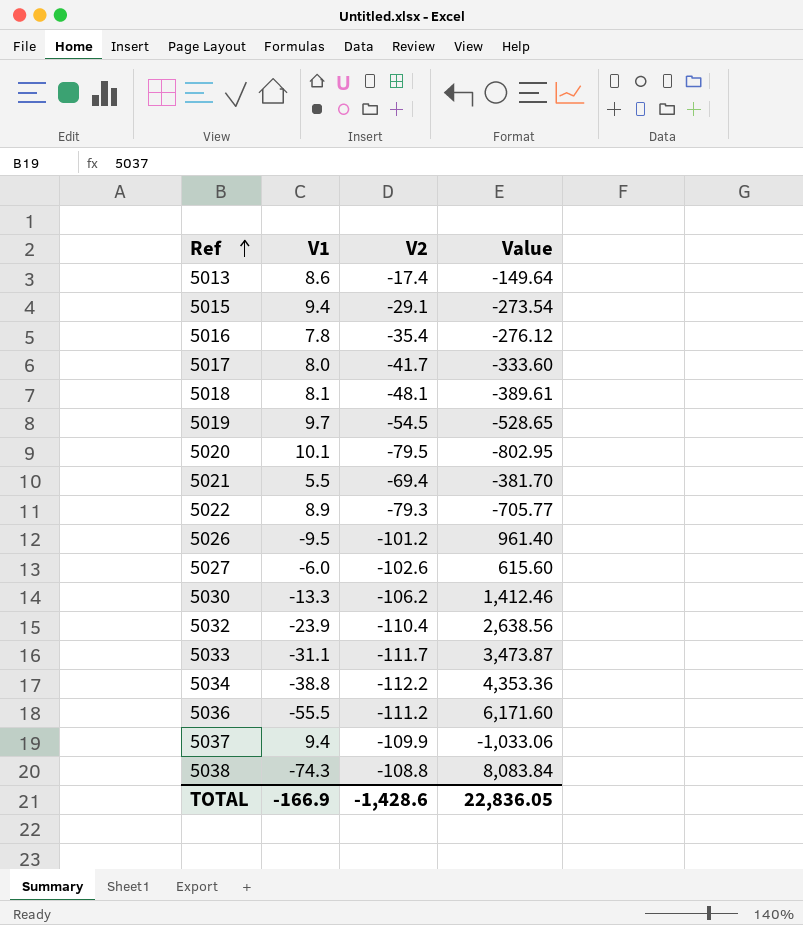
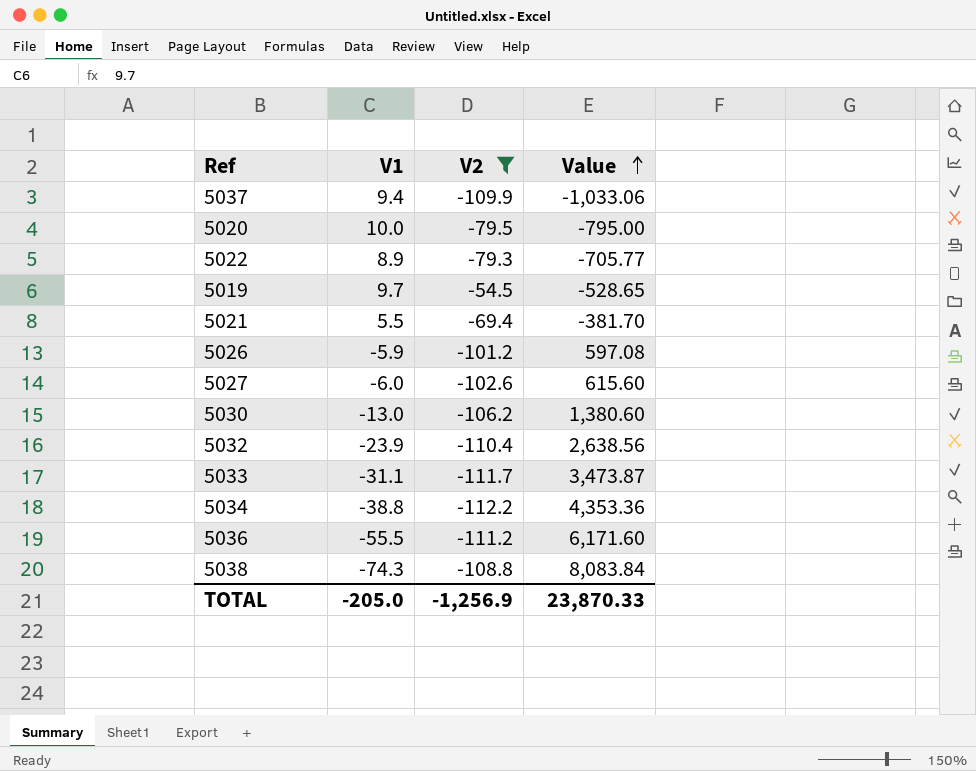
filter: none -> V2 <= -54.5
row order: Ref ascending -> Value ascending
5020 | V1: 10.1 -> 10.0
5020 | Value: -802.95 -> -795.00
5026 | V1: -9.5 -> -5.9
5026 | Value: 961.40 -> 597.08
5030 | V1: -13.3 -> -13.0
5030 | Value: 1,412.46 -> 1,380.60
TOTAL | V1: -166.9 -> -205.0
TOTAL | V2: -1,428.6 -> -1,256.9
TOTAL | Value: 22,836.05 -> 23,870.33

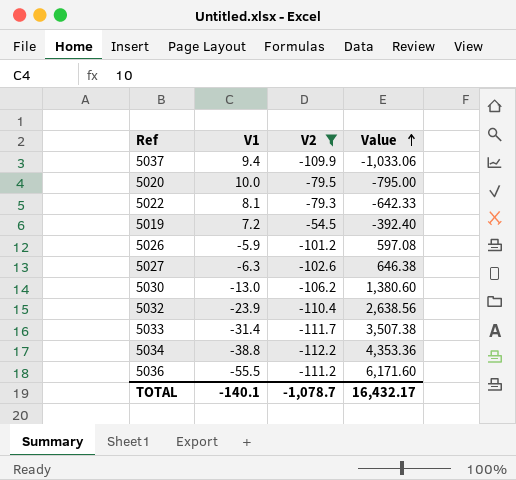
row 5021: 5.5 | -69.4 | -381.70 -> none
row 5038: -74.3 | -108.8 | 8,083.84 -> none
5022 | V1: 8.9 -> 8.1
5022 | Value: -705.77 -> -642.33
5019 | V1: 9.7 -> 7.2
5019 | Value: -528.65 -> -392.40
5027 | V1: -6.0 -> -6.3
5027 | Value: 615.60 -> 646.38
5033 | V1: -31.1 -> -31.4
5033 | Value: 3,473.87 -> 3,507.38
TOTAL | V1: -205.0 -> -140.1
TOTAL | V2: -1,256.9 -> -1,078.7
TOTAL | Value: 23,870.33 -> 16,432.17

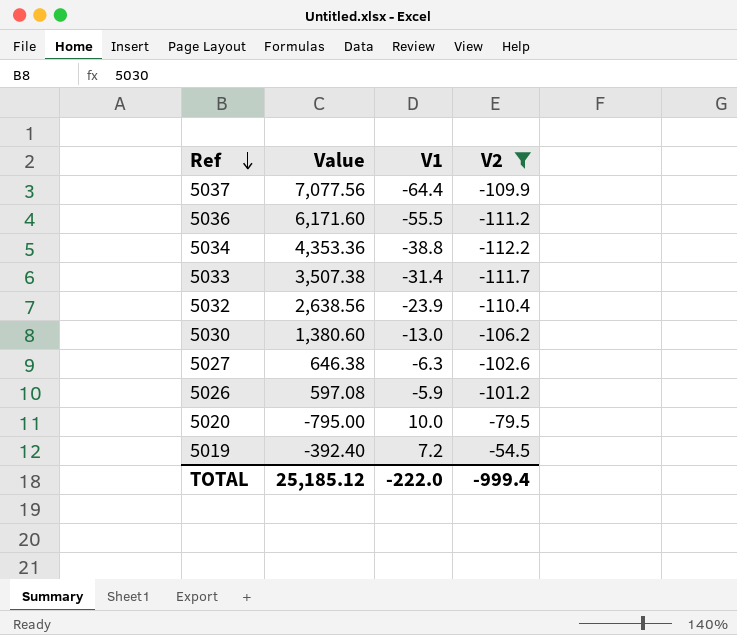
row order: Value ascending -> Ref descending
column Value | position: 4 -> 2
row 5022: 8.1 | -79.3 | -642.33 -> none
5037 | Value: -1,033.06 -> 7,077.56
5037 | V1: 9.4 -> -64.4
TOTAL | Value: 16,432.17 -> 25,185.12
TOTAL | V1: -140.1 -> -222.0
TOTAL | V2: -1,078.7 -> -999.4

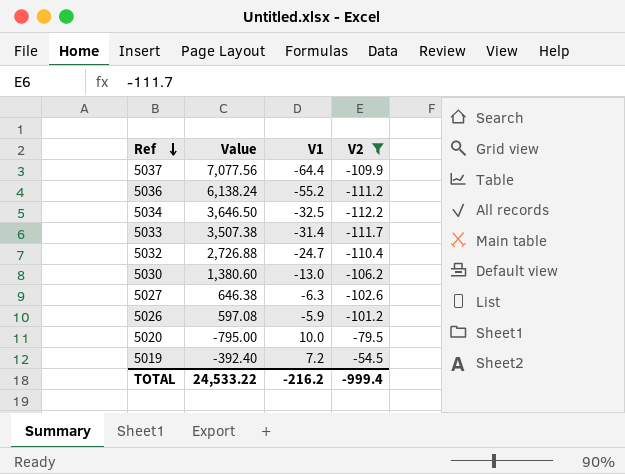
5036 | Value: 6,171.60 -> 6,138.24
5036 | V1: -55.5 -> -55.2
5034 | Value: 4,353.36 -> 3,646.50
5034 | V1: -38.8 -> -32.5
5032 | Value: 2,638.56 -> 2,726.88
5032 | V1: -23.9 -> -24.7
TOTAL | Value: 25,185.12 -> 24,533.22
TOTAL | V1: -222.0 -> -216.2

